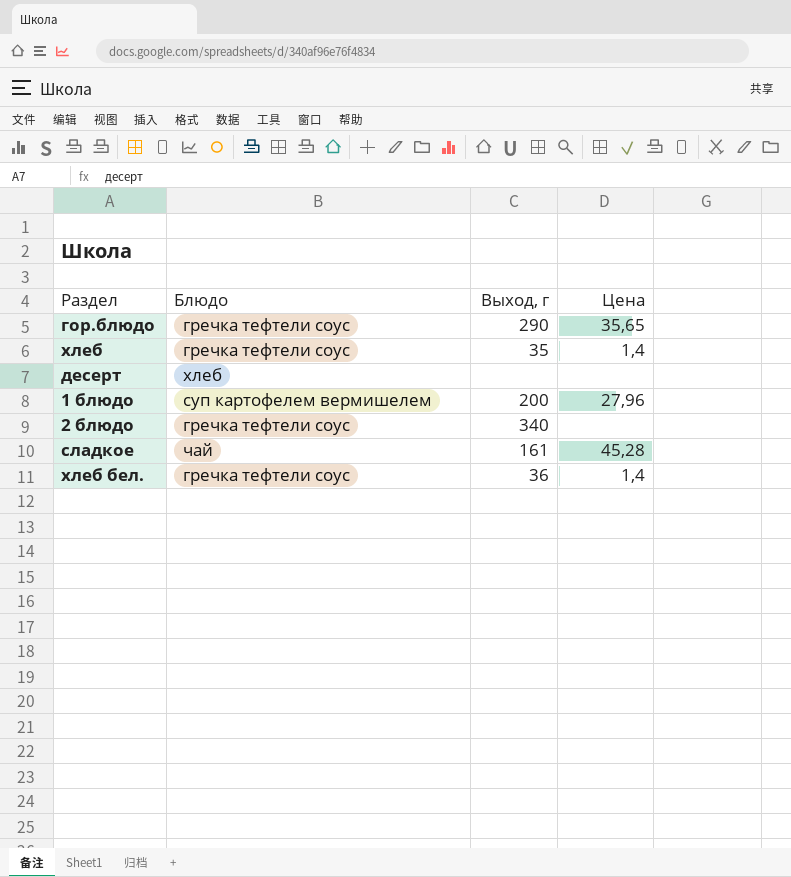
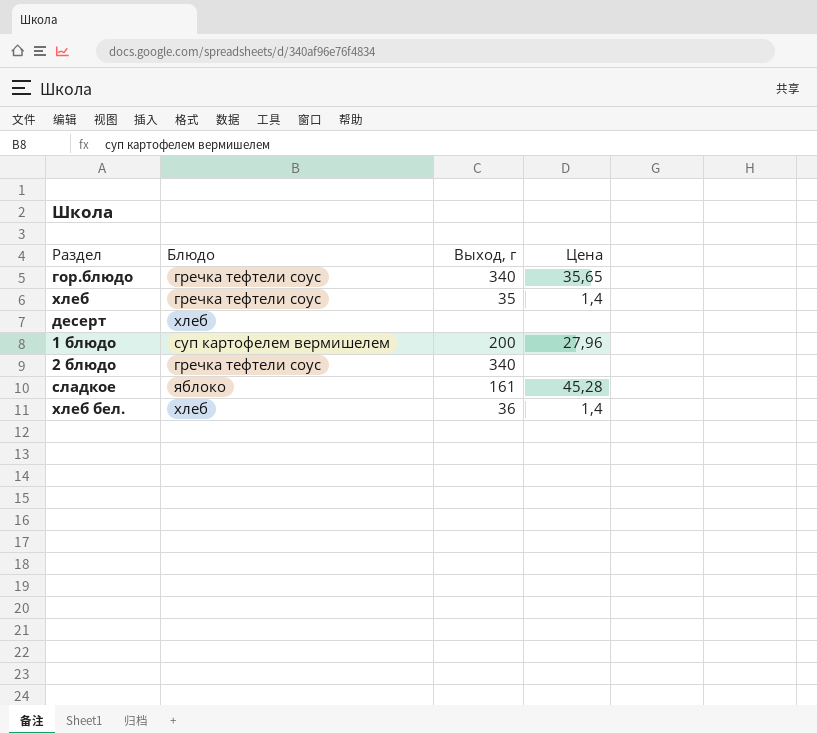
гор.блюдо | Выход, г: 290 -> 340
сладкое | Блюдо: чай -> яблоко
хлеб бел. | Блюдо: гречка тефтели соус -> хлеб

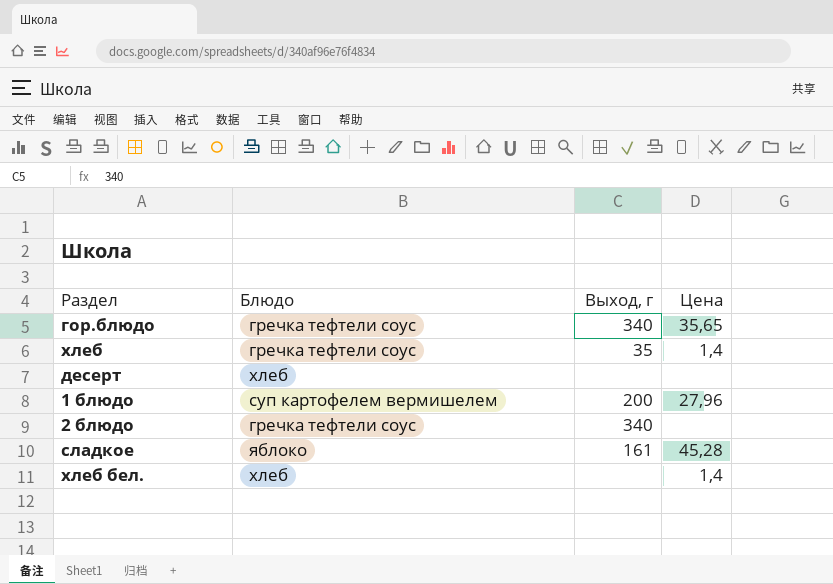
хлеб бел. | Выход, г: 36 -> none

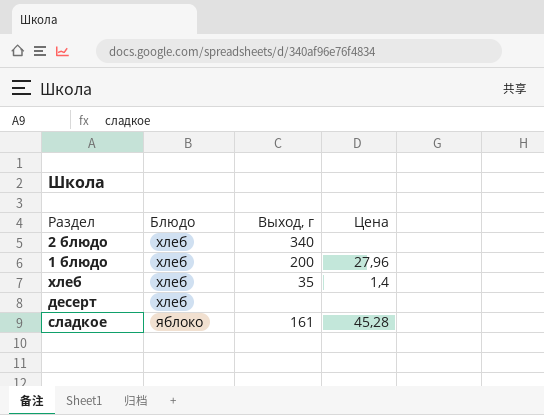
row order: none -> Блюдо ascending
row гор.блюдо: гречка тефтели соус | 340 | 35,65 -> none
row хлеб бел.: хлеб | none | 1,4 -> none
2 блюдо | Блюдо: гречка тефтели соус -> хлеб
1 блюдо | Блюдо: суп картофелем вермишелем -> хлеб
хлеб | Блюдо: гречка тефтели соус -> хлеб

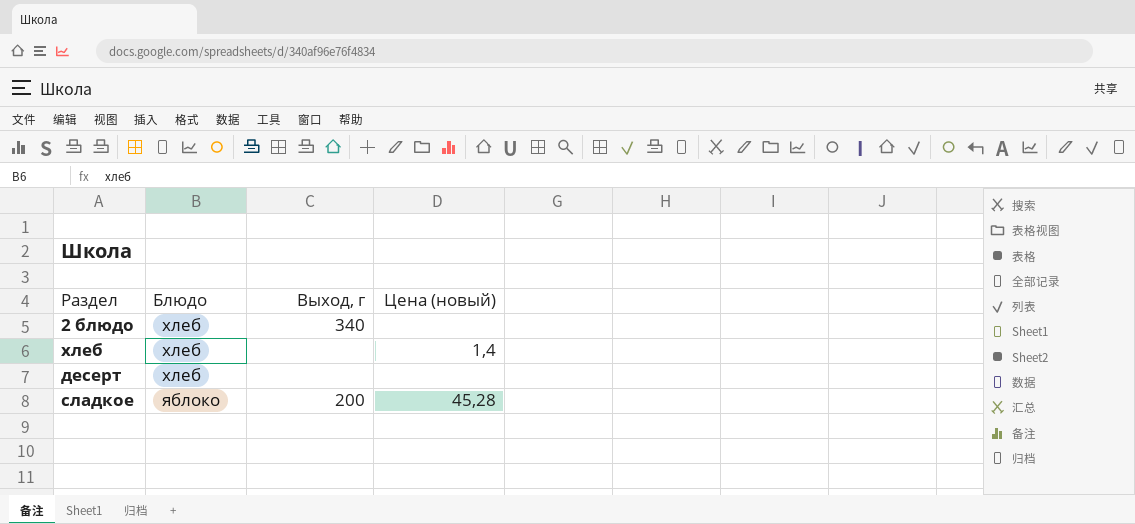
column name: Цена -> Цена (новый)
row 1 блюдо: хлеб | 200 | 27,96 -> none
хлеб | Выход, г: 35 -> none
сладкое | Выход, г: 161 -> 200

